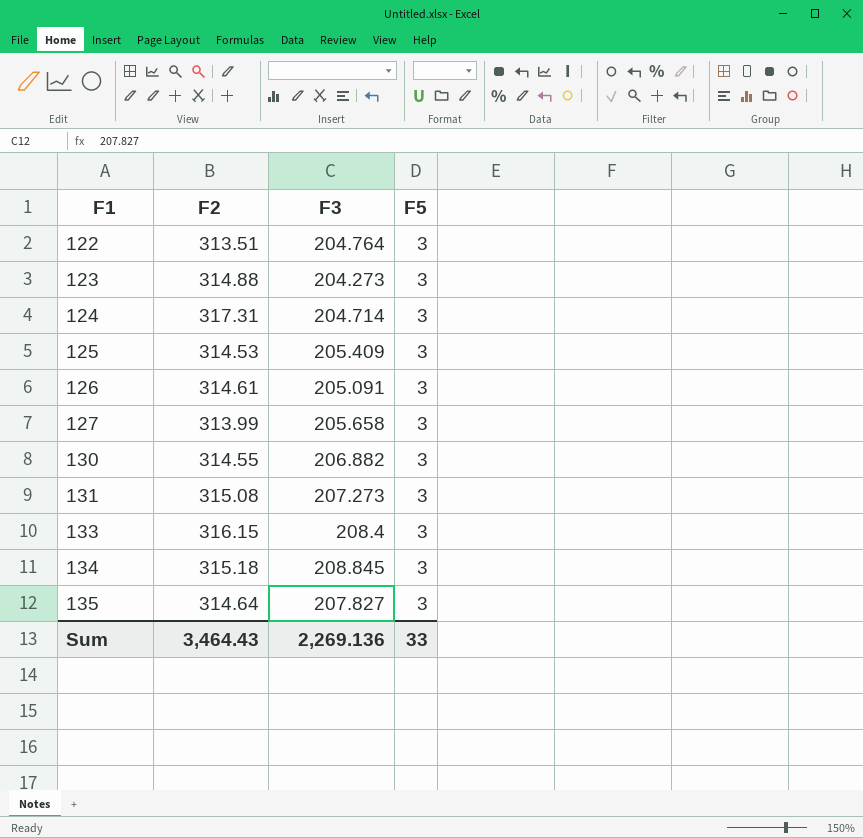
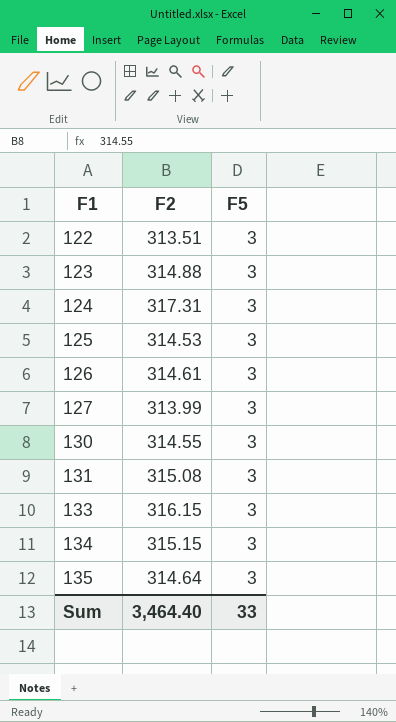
column F3 | position: 3 -> none
134 | F2: 315.18 -> 315.15
Sum | F2: 3,464.43 -> 3,464.40

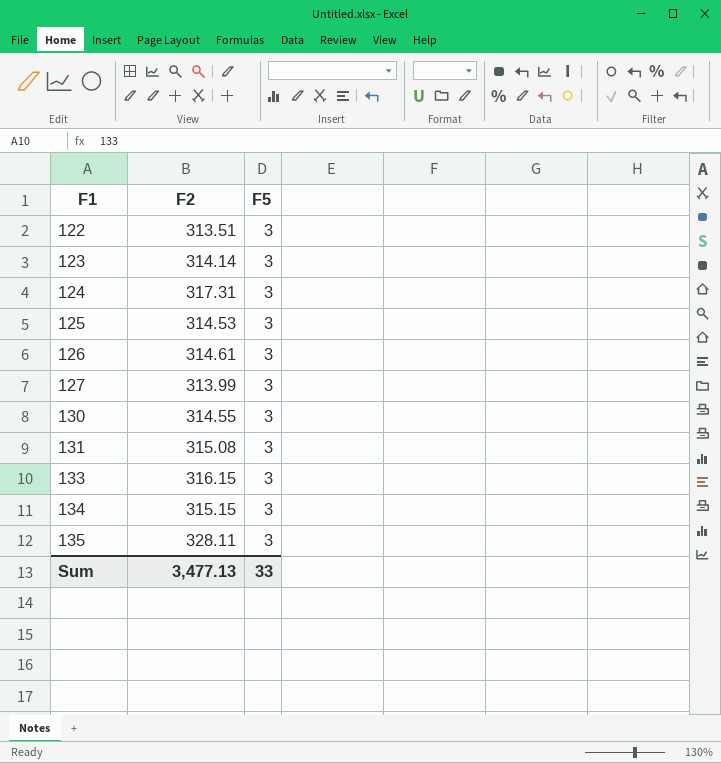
123 | F2: 314.88 -> 314.14
135 | F2: 314.64 -> 328.11
Sum | F2: 3,464.40 -> 3,477.13

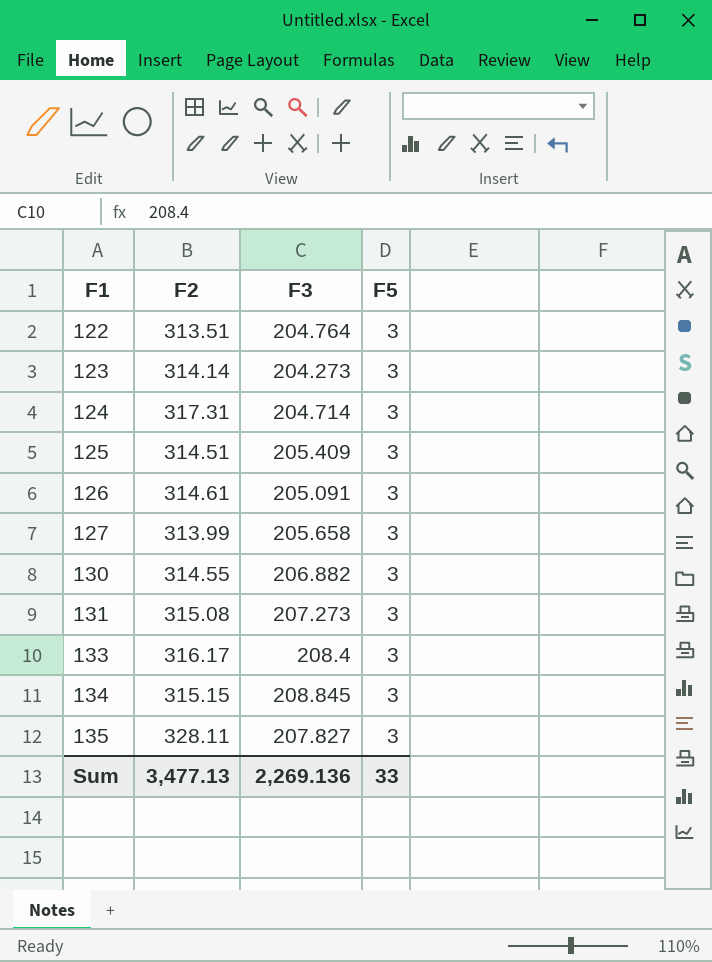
column F3 | position: none -> 3
125 | F2: 314.53 -> 314.51
133 | F2: 316.15 -> 316.17

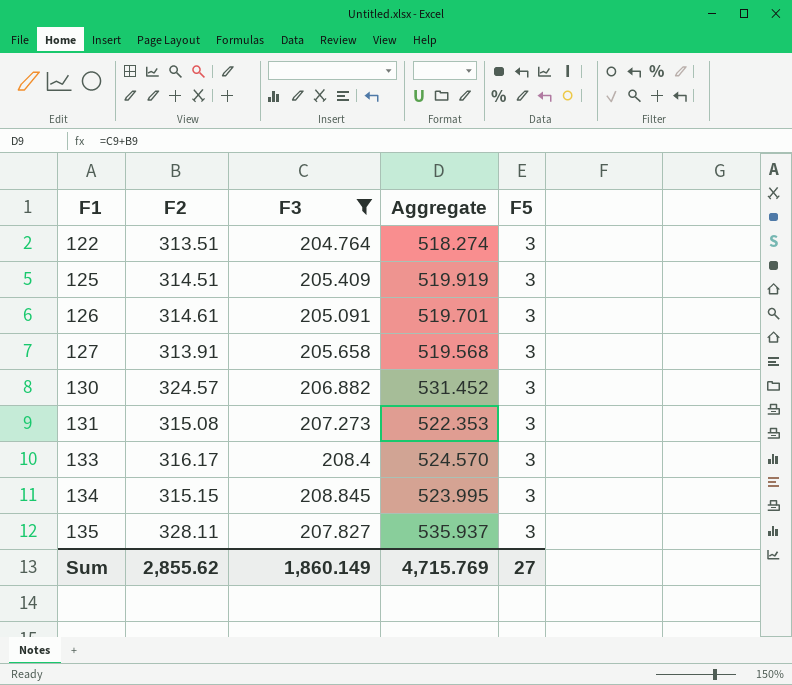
filter: none -> F3 >= 204.764
column Aggregate | formula: none -> [F2] + [F3]
127 | F2: 313.99 -> 313.91
130 | F2: 314.55 -> 324.57
Sum | F2: 3,477.13 -> 2,855.62
Sum | F3: 2,269.136 -> 1,860.149
Sum | F5: 33 -> 27

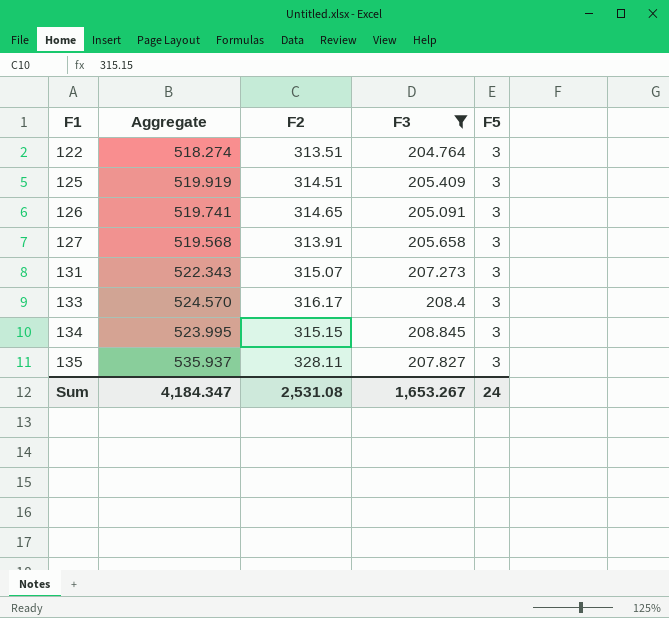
column Aggregate | position: 4 -> 2
row 130: 324.57 | 206.882 | 531.452 | 3 -> none
126 | Aggregate: 519.701 -> 519.741
126 | F2: 314.61 -> 314.65
131 | Aggregate: 522.353 -> 522.343
131 | F2: 315.08 -> 315.07
Sum | Aggregate: 4,715.769 -> 4,184.347
Sum | F2: 2,855.62 -> 2,531.08
Sum | F3: 1,860.149 -> 1,653.267
Sum | F5: 27 -> 24

